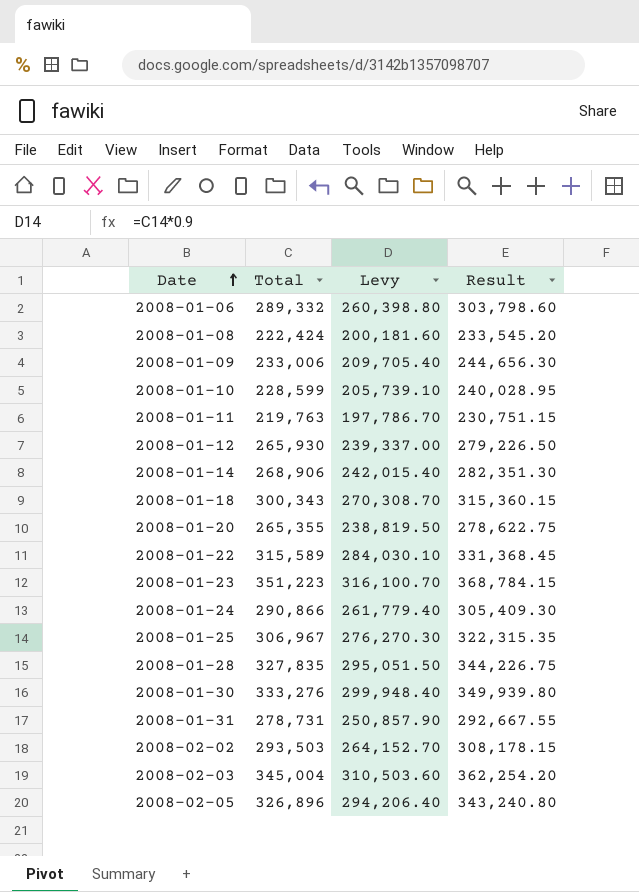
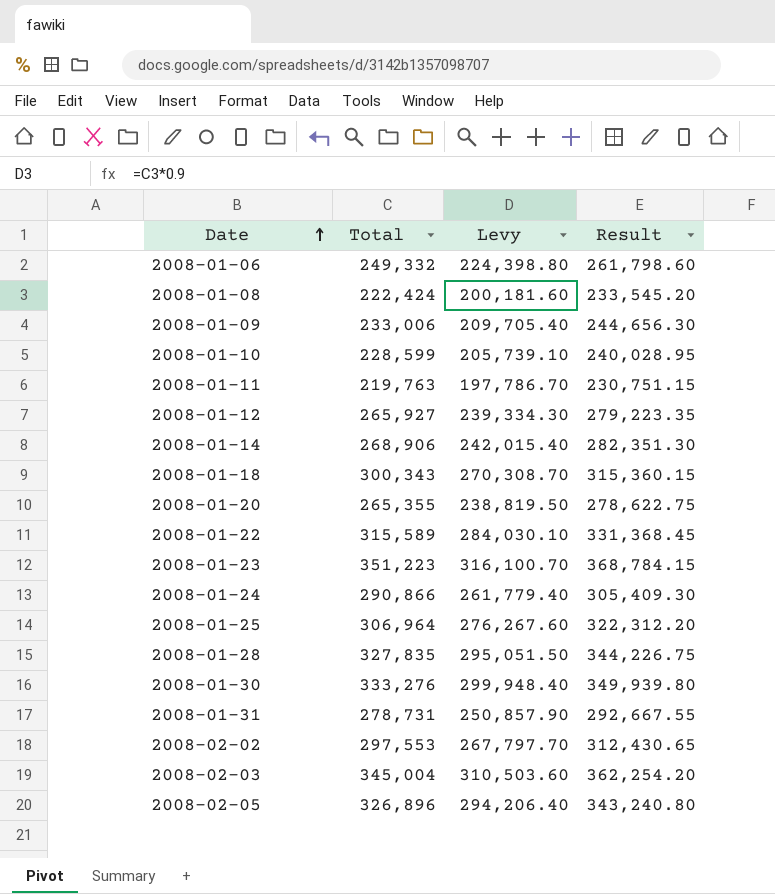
2008-01-06 | Total: 289,332 -> 249,332
2008-01-06 | Levy: 260,398.80 -> 224,398.80
2008-01-06 | Result: 303,798.60 -> 261,798.60
2008-01-12 | Total: 265,930 -> 265,927
2008-01-12 | Levy: 239,337.00 -> 239,334.30
2008-01-12 | Result: 279,226.50 -> 279,223.35
2008-01-25 | Total: 306,967 -> 306,964
2008-01-25 | Levy: 276,270.30 -> 276,267.60
2008-01-25 | Result: 322,315.35 -> 322,312.20
2008-02-02 | Total: 293,503 -> 297,553
2008-02-02 | Levy: 264,152.70 -> 267,797.70
2008-02-02 | Result: 308,178.15 -> 312,430.65

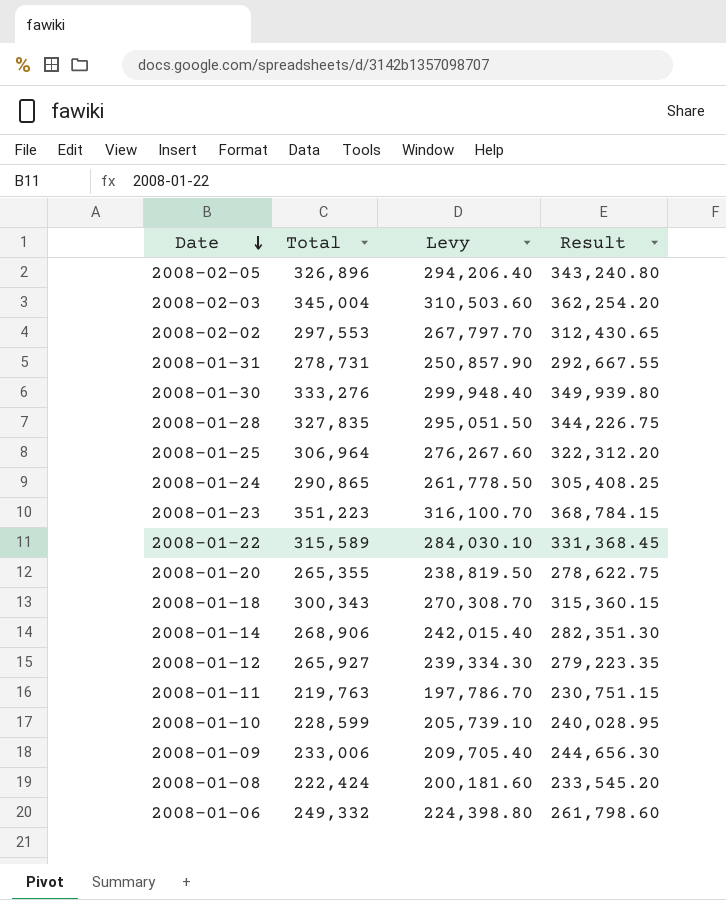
row order: Date ascending -> Date descending
2008-01-24 | Total: 290,866 -> 290,865
2008-01-24 | Levy: 261,779.40 -> 261,778.50
2008-01-24 | Result: 305,409.30 -> 305,408.25

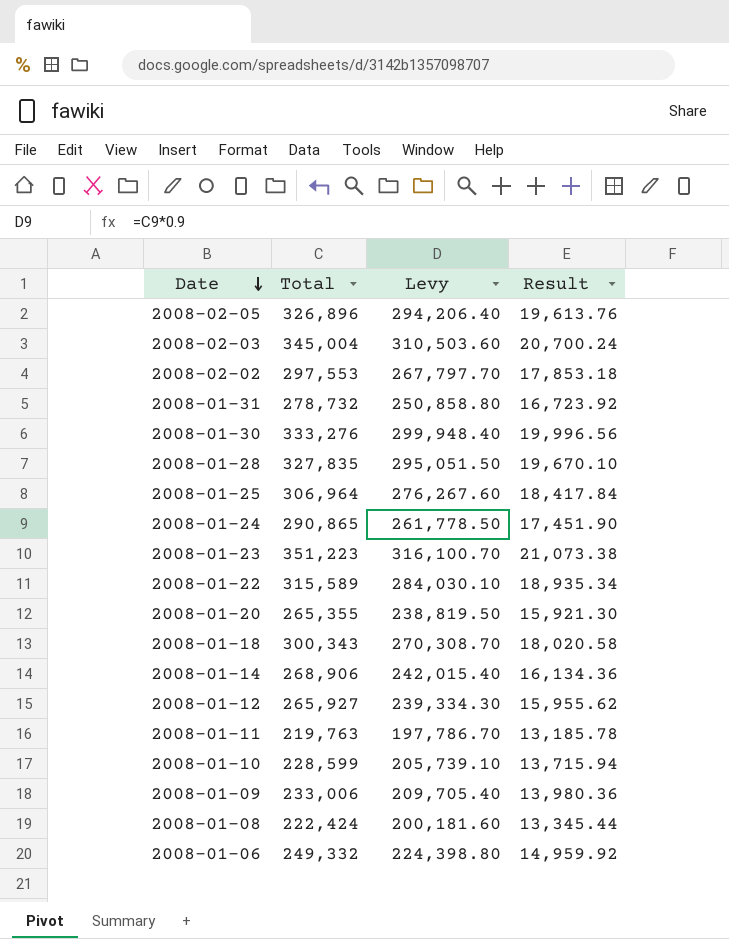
column Result | formula: [Total] * 1.05 -> [Total] * 0.06
2008-01-31 | Total: 278,731 -> 278,732
2008-01-31 | Levy: 250,857.90 -> 250,858.80

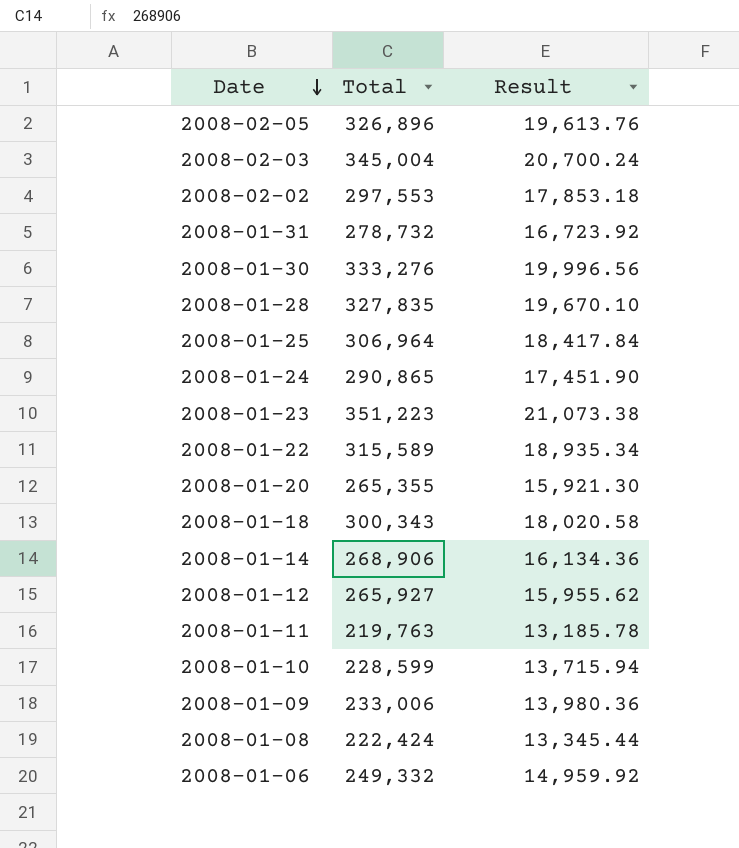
column Levy | formula: [Total] * 0.9 -> none

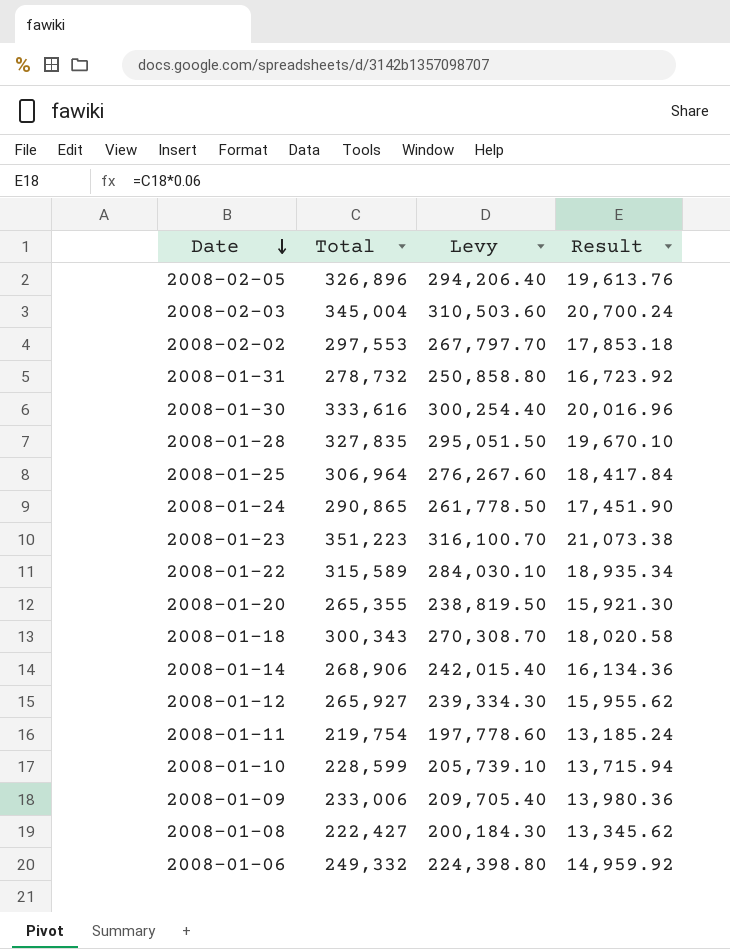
column Levy | formula: none -> [Total] * 0.9
2008-01-30 | Total: 333,276 -> 333,616
2008-01-30 | Result: 19,996.56 -> 20,016.96
2008-01-11 | Total: 219,763 -> 219,754
2008-01-11 | Result: 13,185.78 -> 13,185.24
2008-01-08 | Total: 222,424 -> 222,427
2008-01-08 | Result: 13,345.44 -> 13,345.62

